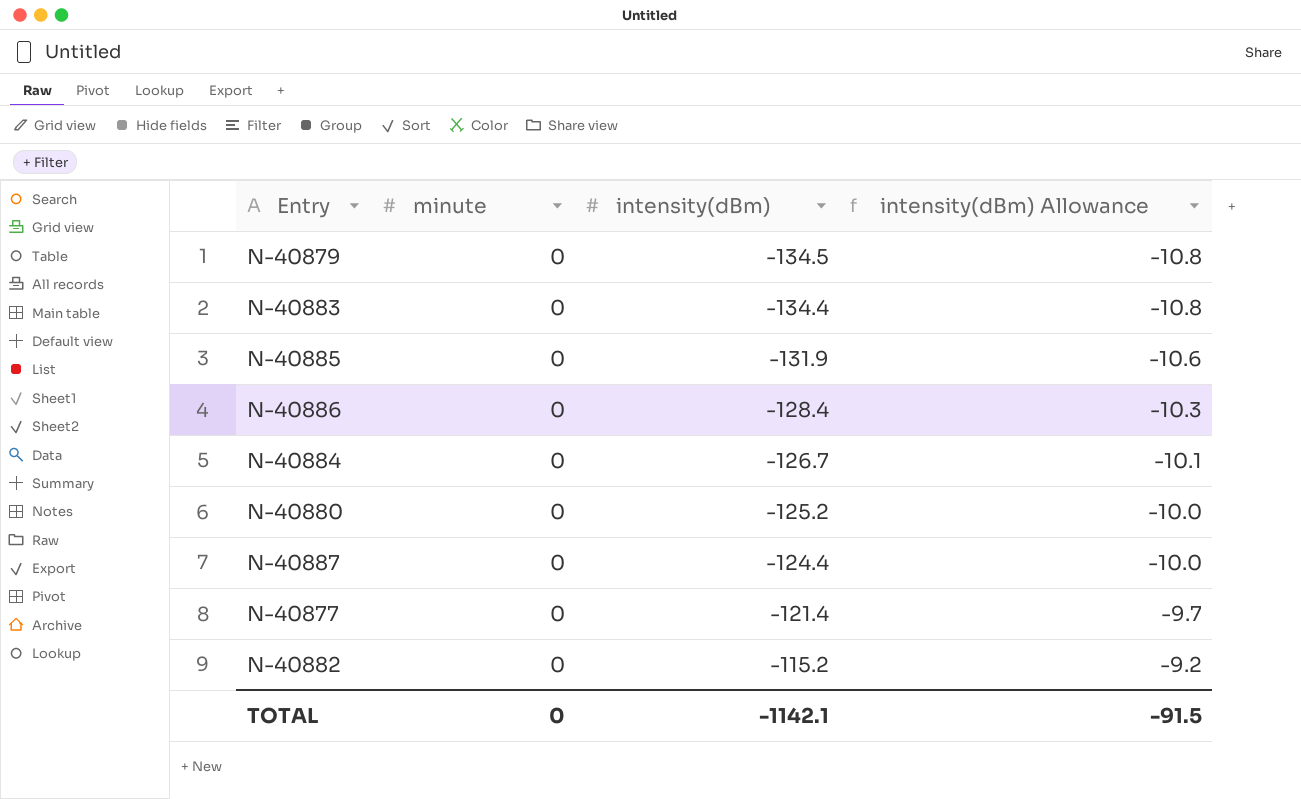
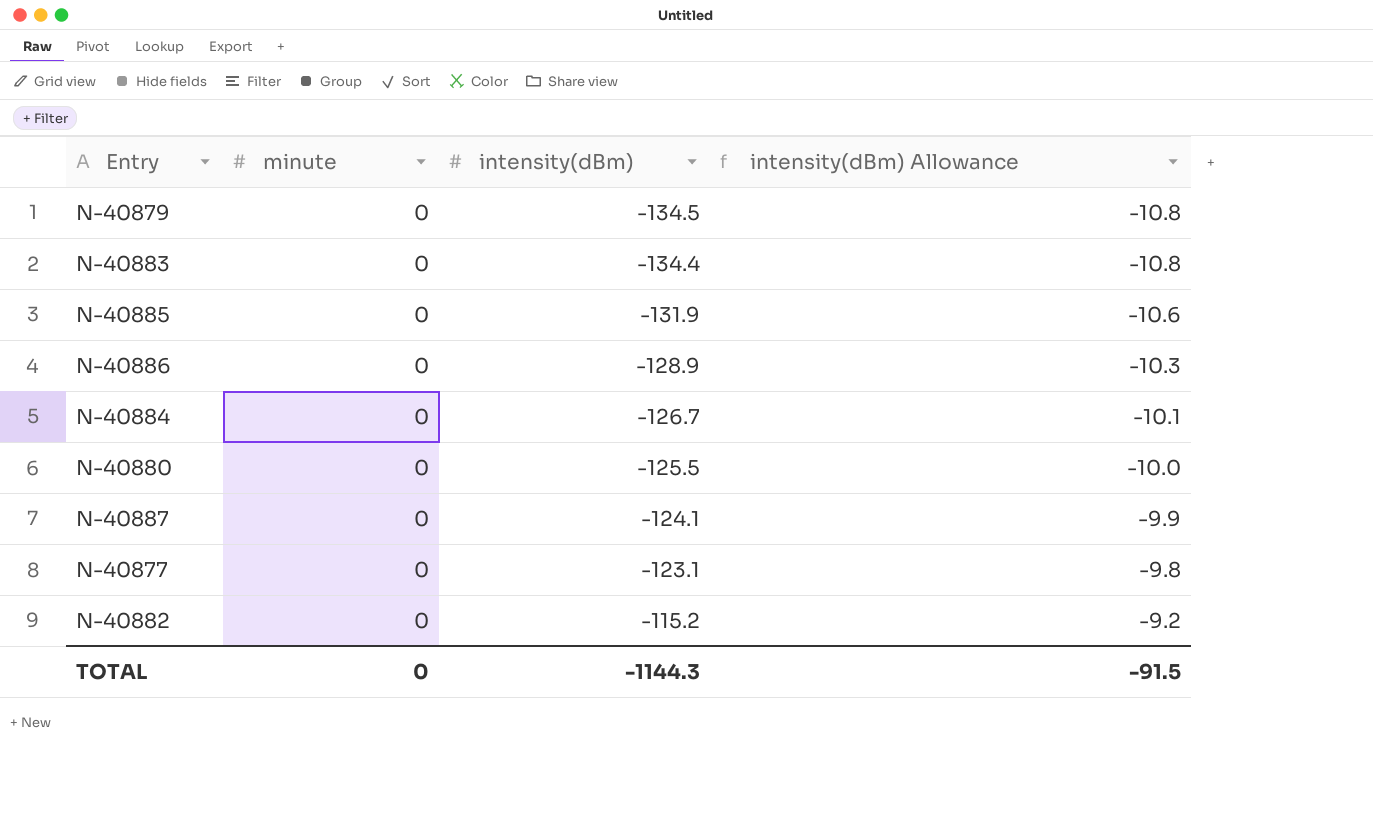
N-40886 | intensity(dBm): -128.4 -> -128.9
N-40880 | intensity(dBm): -125.2 -> -125.5
N-40887 | intensity(dBm): -124.4 -> -124.1
N-40887 | intensity(dBm) Allowance: -10.0 -> -9.9
N-40877 | intensity(dBm): -121.4 -> -123.1
N-40877 | intensity(dBm) Allowance: -9.7 -> -9.8
TOTAL | intensity(dBm): -1142.1 -> -1144.3

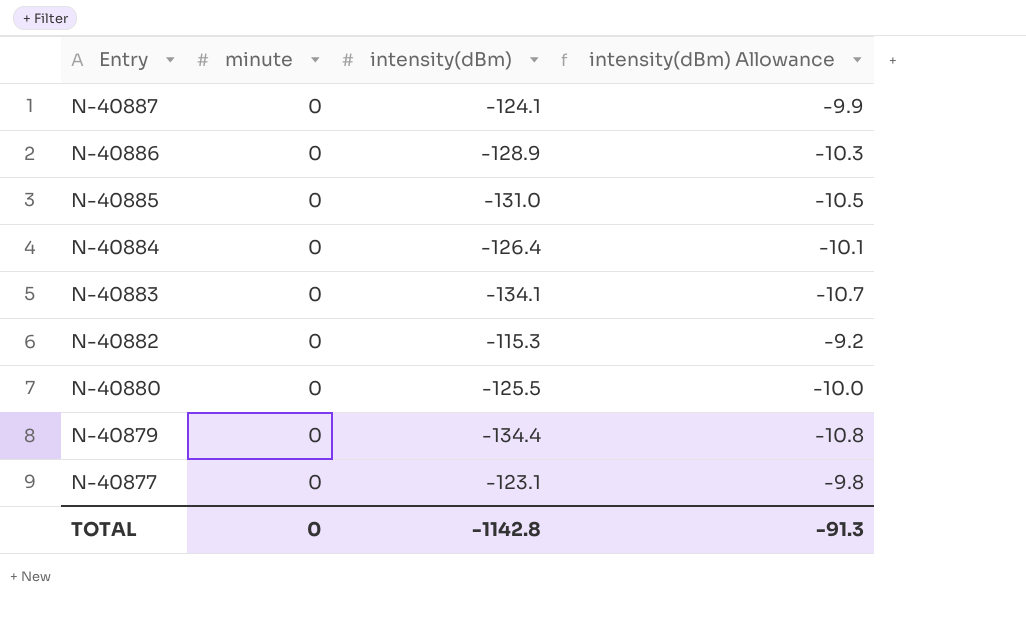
row order: intensity(dBm) ascending -> Entry descending
N-40885 | intensity(dBm): -131.9 -> -131.0
N-40885 | intensity(dBm) Allowance: -10.6 -> -10.5
N-40884 | intensity(dBm): -126.7 -> -126.4
N-40883 | intensity(dBm): -134.4 -> -134.1
N-40883 | intensity(dBm) Allowance: -10.8 -> -10.7
N-40882 | intensity(dBm): -115.2 -> -115.3
N-40879 | intensity(dBm): -134.5 -> -134.4
TOTAL | intensity(dBm): -1144.3 -> -1142.8
TOTAL | intensity(dBm) Allowance: -91.5 -> -91.3

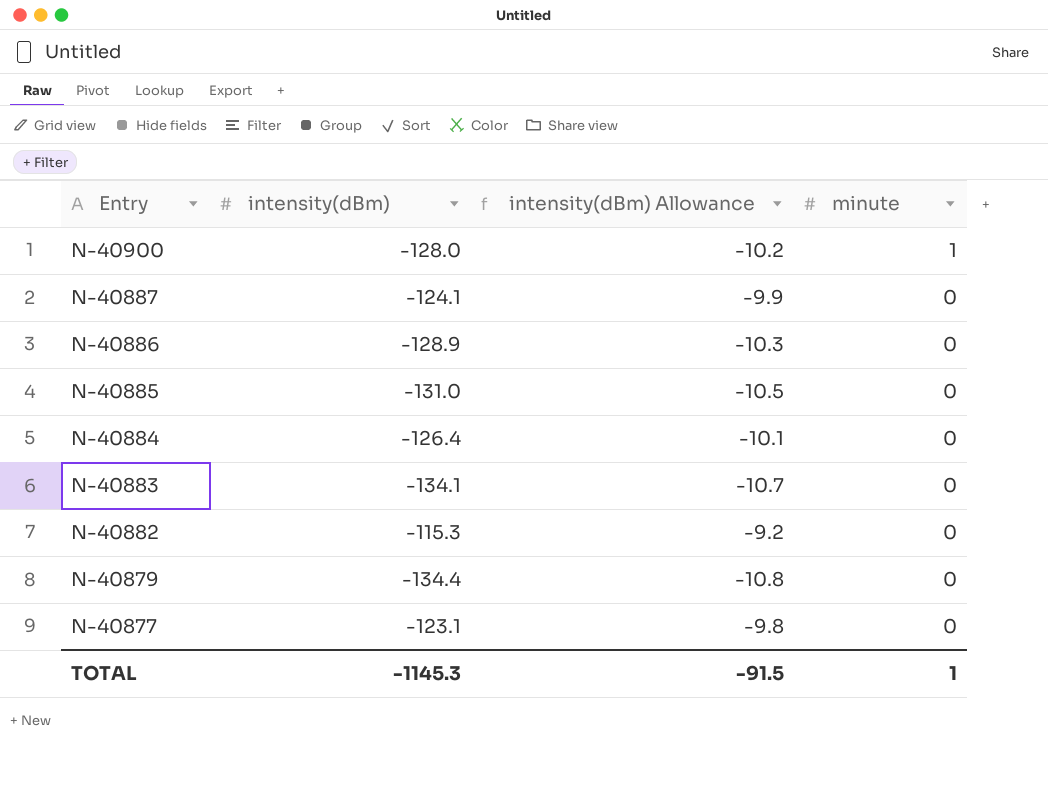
column minute | position: 2 -> 4
row N-40880: 0 | -125.5 | -10.0 -> none
row N-40900: none -> -128.0 | -10.2 | 1
TOTAL | intensity(dBm): -1142.8 -> -1145.3
TOTAL | intensity(dBm) Allowance: -91.3 -> -91.5
TOTAL | minute: 0 -> 1

